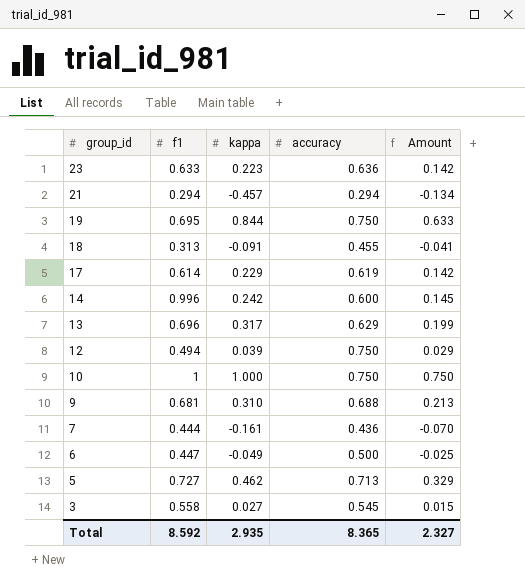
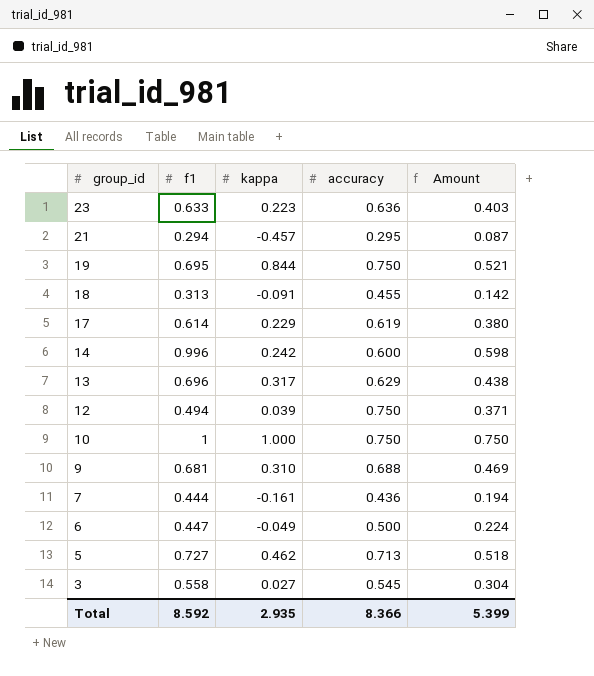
column Amount | formula: [kappa] * [accuracy] -> [f1] * [accuracy]
21 | accuracy: 0.294 -> 0.295
Total | accuracy: 8.365 -> 8.366
Total | Amount: 2.327 -> 5.399

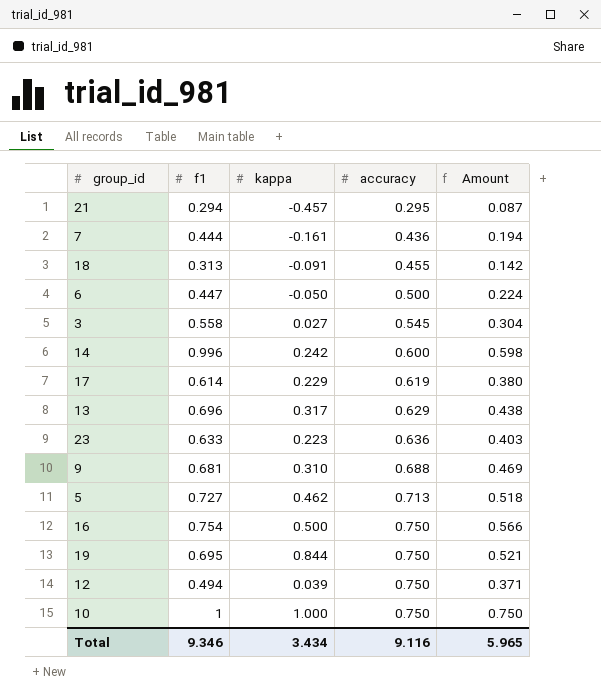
row order: group_id descending -> accuracy ascending
6 | kappa: -0.049 -> -0.050
row 16: none -> 0.754 | 0.500 | 0.750 | 0.566
Total | f1: 8.592 -> 9.346
Total | kappa: 2.935 -> 3.434
Total | accuracy: 8.366 -> 9.116
Total | Amount: 5.399 -> 5.965

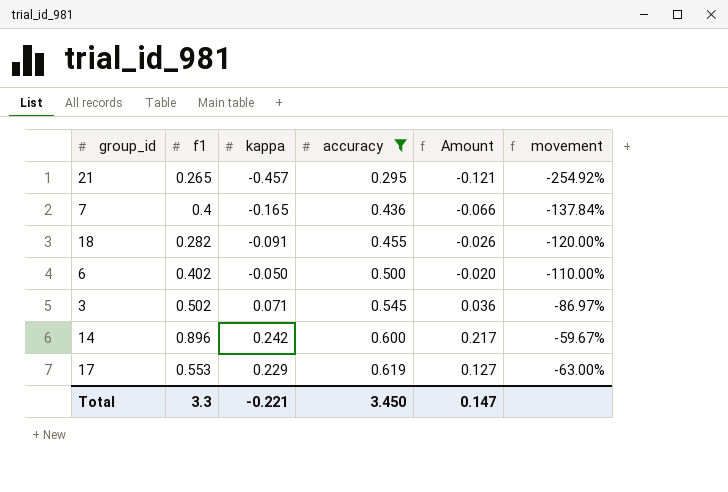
filter: none -> accuracy <= 0.619
column Amount | formula: [f1] * [accuracy] -> [f1] * [kappa]
column movement | formula: none -> ([kappa] - [accuracy]) / [accuracy]
21 | f1: 0.294 -> 0.265
7 | f1: 0.444 -> 0.4
7 | kappa: -0.161 -> -0.165
18 | f1: 0.313 -> 0.282
6 | f1: 0.447 -> 0.402
3 | f1: 0.558 -> 0.502
3 | kappa: 0.027 -> 0.071
14 | f1: 0.996 -> 0.896
17 | f1: 0.614 -> 0.553
Total | f1: 9.346 -> 3.3
Total | kappa: 3.434 -> -0.221
Total | accuracy: 9.116 -> 3.450
Total | Amount: 5.965 -> 0.147

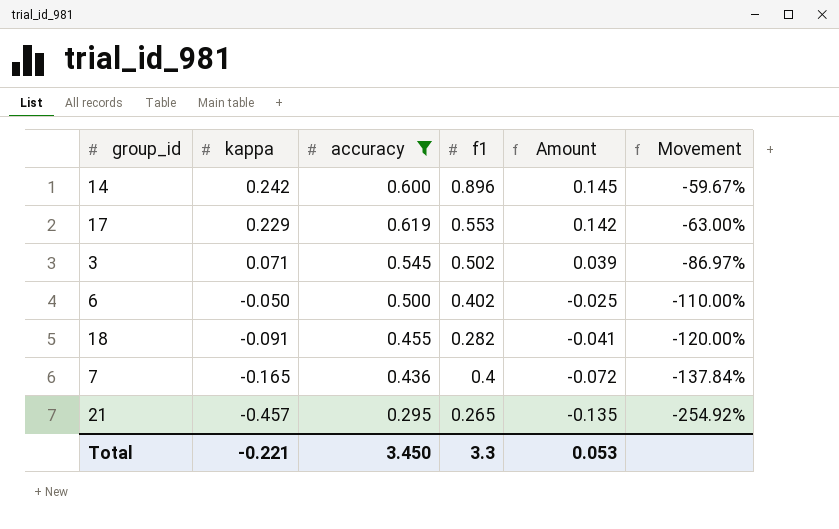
row order: accuracy ascending -> kappa descending
column f1 | position: 2 -> 4
column Amount | formula: [f1] * [kappa] -> [kappa] * [accuracy]
column name: movement -> Movement
Total | Amount: 0.147 -> 0.053

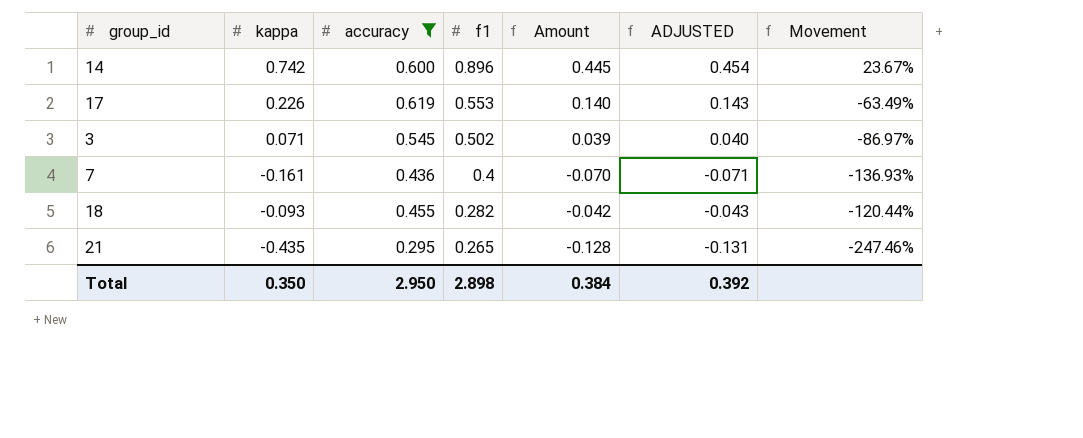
row order: kappa descending -> f1 descending
column ADJUSTED | formula: none -> [Amount] * 1.02
row 6: -0.050 | 0.500 | 0.402 | -0.025 | -110.00% -> none
14 | kappa: 0.242 -> 0.742
14 | Amount: 0.145 -> 0.445
14 | Movement: -59.67% -> 23.67%
17 | kappa: 0.229 -> 0.226
17 | Amount: 0.142 -> 0.140
17 | Movement: -63.00% -> -63.49%
7 | kappa: -0.165 -> -0.161
7 | Amount: -0.072 -> -0.070
7 | Movement: -137.84% -> -136.93%
18 | kappa: -0.091 -> -0.093
18 | Amount: -0.041 -> -0.042
18 | Movement: -120.00% -> -120.44%
21 | kappa: -0.457 -> -0.435
21 | Amount: -0.135 -> -0.128
21 | Movement: -254.92% -> -247.46%
Total | kappa: -0.221 -> 0.350
Total | accuracy: 3.450 -> 2.950
Total | f1: 3.3 -> 2.898
Total | Amount: 0.053 -> 0.384

